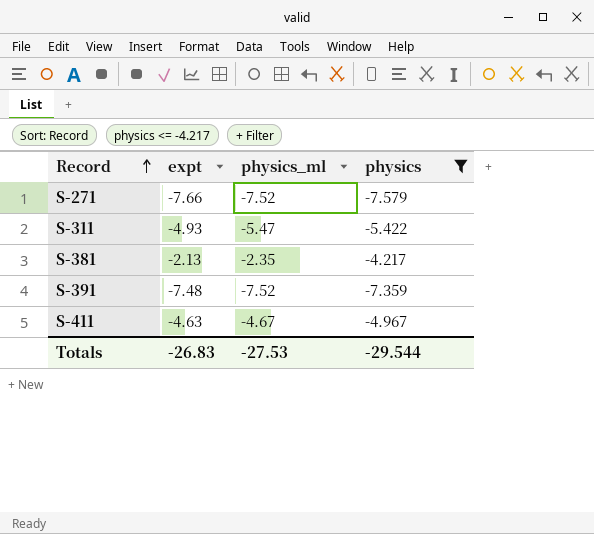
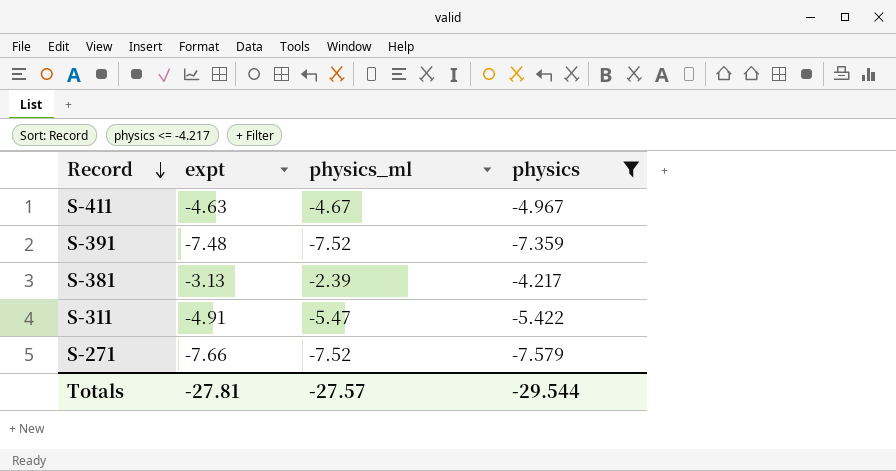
row order: Record ascending -> Record descending
S-381 | expt: -2.13 -> -3.13
S-381 | physics_ml: -2.35 -> -2.39
S-311 | expt: -4.93 -> -4.91
Totals | expt: -26.83 -> -27.81
Totals | physics_ml: -27.53 -> -27.57

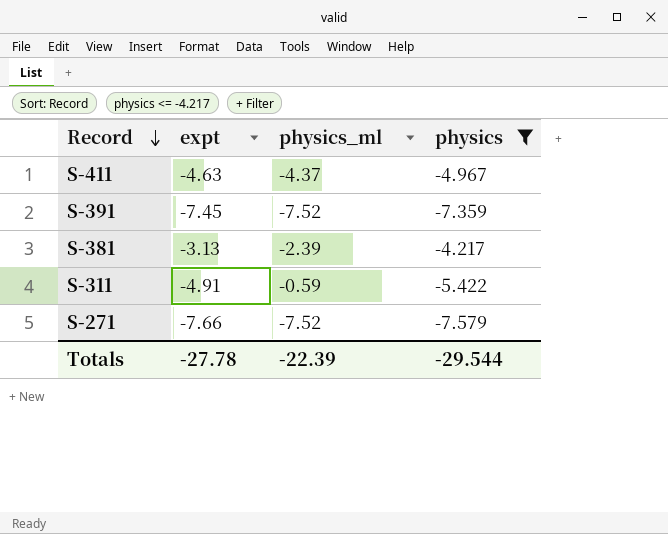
S-411 | physics_ml: -4.67 -> -4.37
S-391 | expt: -7.48 -> -7.45
S-311 | physics_ml: -5.47 -> -0.59
Totals | expt: -27.81 -> -27.78
Totals | physics_ml: -27.57 -> -22.39

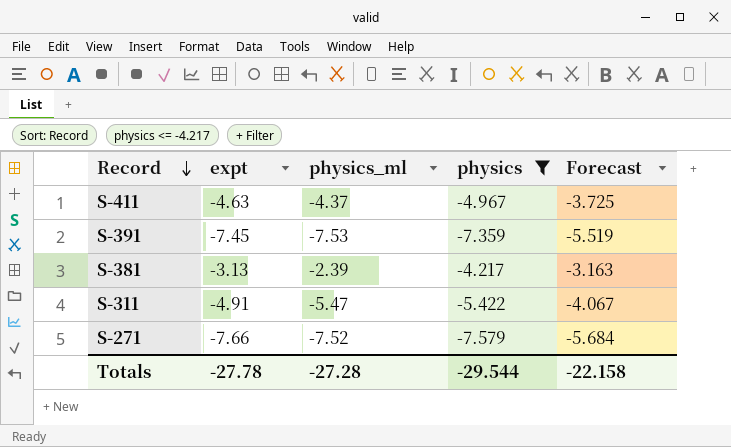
column Forecast | formula: none -> [physics] * 0.75
S-391 | physics_ml: -7.52 -> -7.53
S-311 | physics_ml: -0.59 -> -5.47
Totals | physics_ml: -22.39 -> -27.28

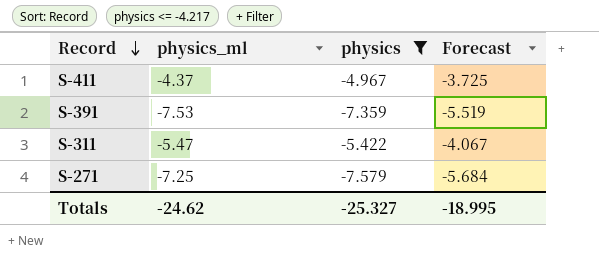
column expt | position: 2 -> none
row S-381: -3.13 | -2.39 | -4.217 | -3.163 -> none
S-271 | physics_ml: -7.52 -> -7.25
Totals | physics_ml: -27.28 -> -24.62
Totals | physics: -29.544 -> -25.327
Totals | Forecast: -22.158 -> -18.995

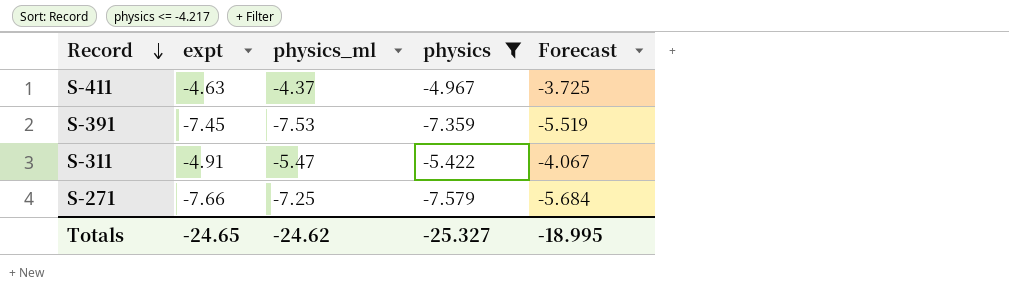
column expt | position: none -> 2

